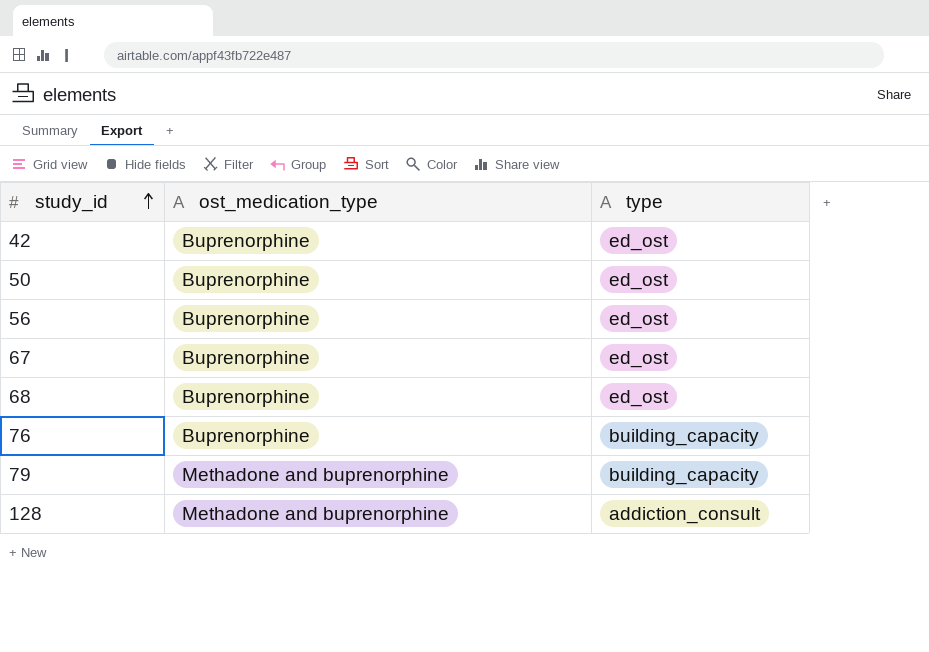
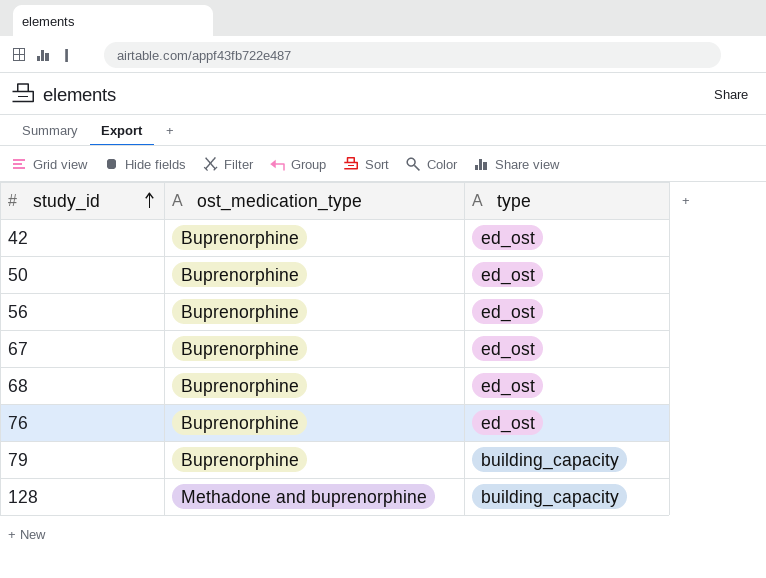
76 | type: building_capacity -> ed_ost
79 | ost_medication_type: Methadone and buprenorphine -> Buprenorphine
128 | type: addiction_consult -> building_capacity

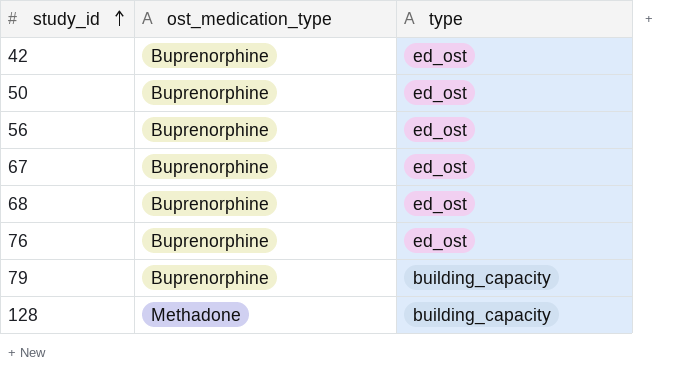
128 | ost_medication_type: Methadone and buprenorphine -> Methadone

